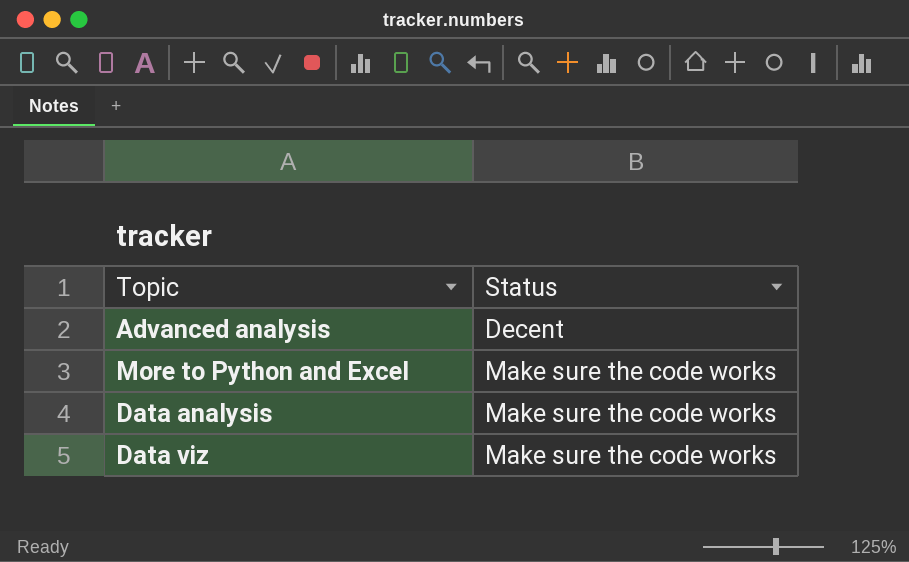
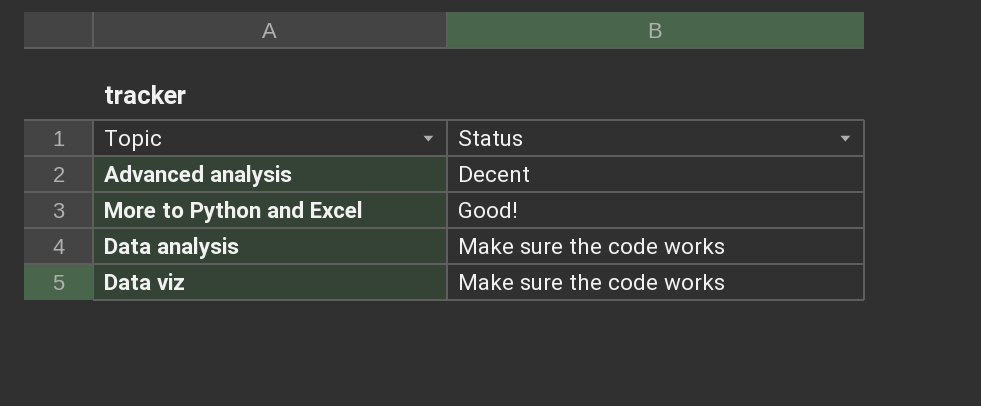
More to Python and Excel | Status: Make sure the code works -> Good!

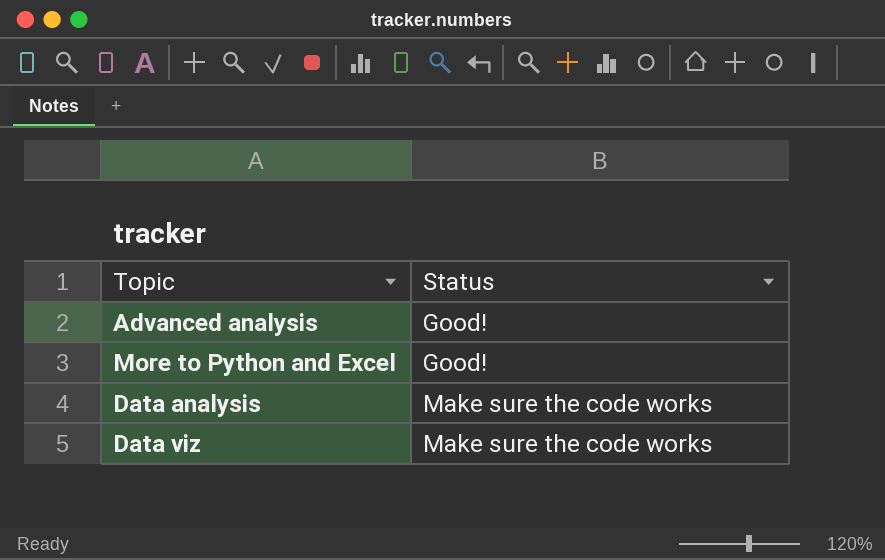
Advanced analysis | Status: Decent -> Good!

